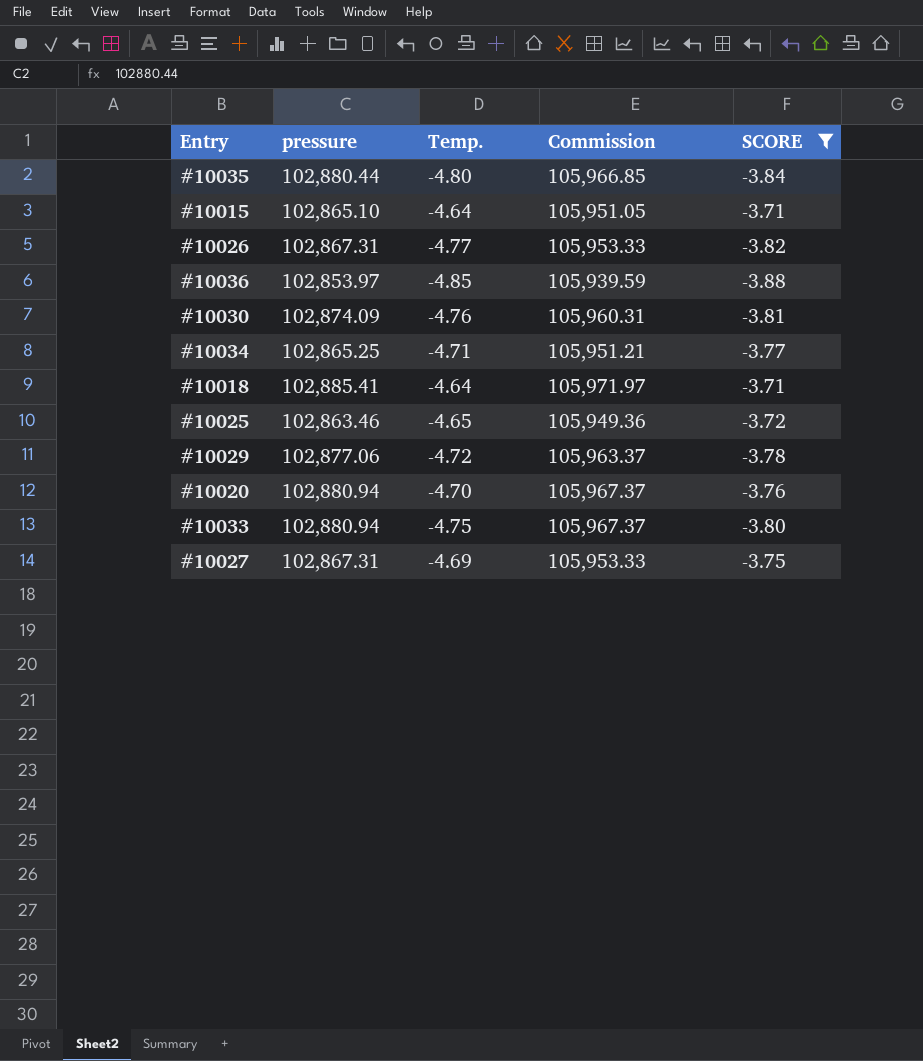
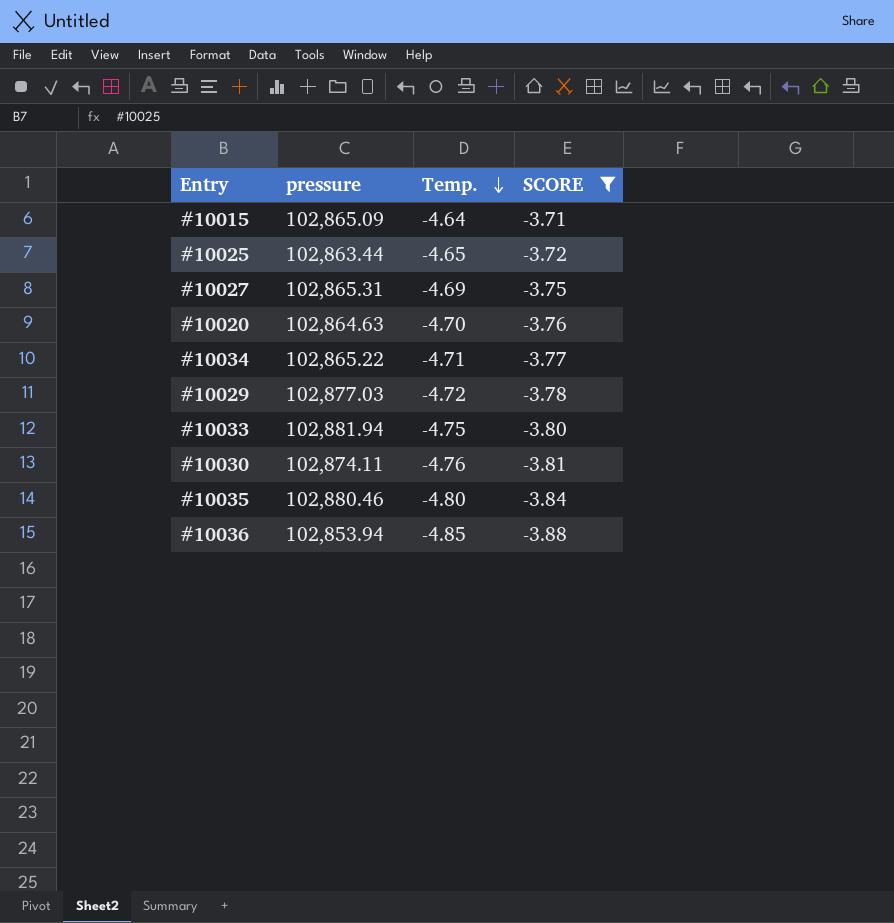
row order: none -> Temp. descending
column Commission | formula: [pressure] * 1.03 -> none
row #10026: 102,867.31 | -4.77 | 105,953.33 | -3.82 -> none
row #10018: 102,885.41 | -4.64 | 105,971.97 | -3.71 -> none
#10015 | pressure: 102,865.10 -> 102,865.09
#10025 | pressure: 102,863.46 -> 102,863.44
#10027 | pressure: 102,867.31 -> 102,865.31
#10020 | pressure: 102,880.94 -> 102,864.63
#10034 | pressure: 102,865.25 -> 102,865.22
#10029 | pressure: 102,877.06 -> 102,877.03
#10033 | pressure: 102,880.94 -> 102,881.94
#10030 | pressure: 102,874.09 -> 102,874.11
#10035 | pressure: 102,880.44 -> 102,880.46
#10036 | pressure: 102,853.97 -> 102,853.94

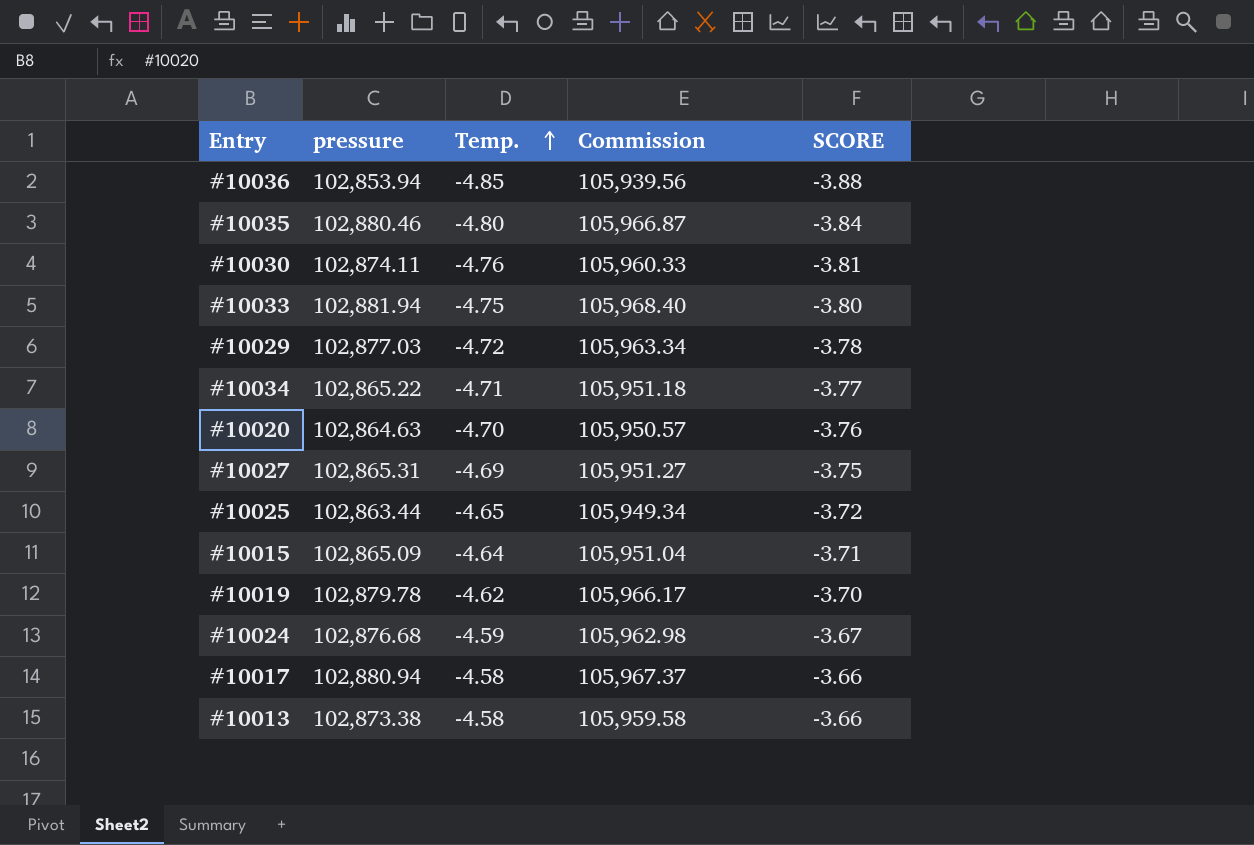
filter: SCORE <= -3.71 -> none
row order: Temp. descending -> Temp. ascending
column Commission | formula: none -> [pressure] * 1.03

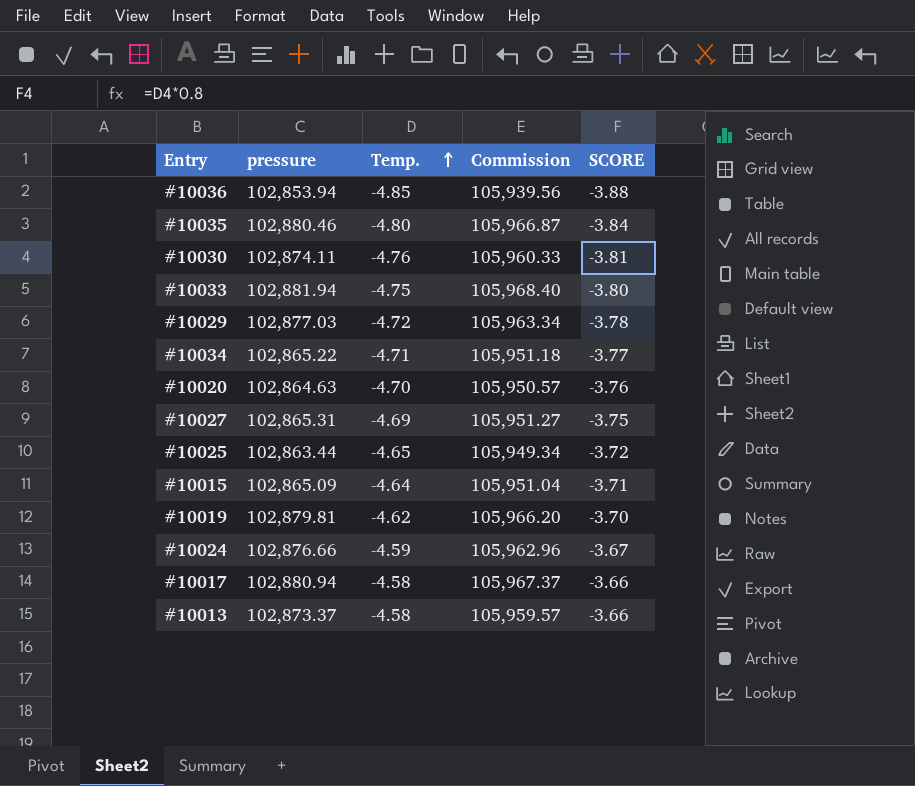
#10019 | pressure: 102,879.78 -> 102,879.81
#10019 | Commission: 105,966.17 -> 105,966.20
#10024 | pressure: 102,876.68 -> 102,876.66
#10024 | Commission: 105,962.98 -> 105,962.96
#10013 | pressure: 102,873.38 -> 102,873.37
#10013 | Commission: 105,959.58 -> 105,959.57

